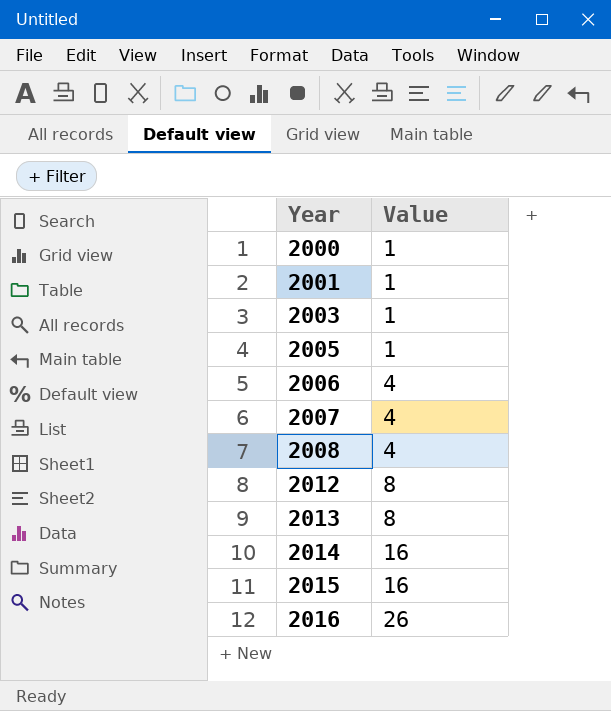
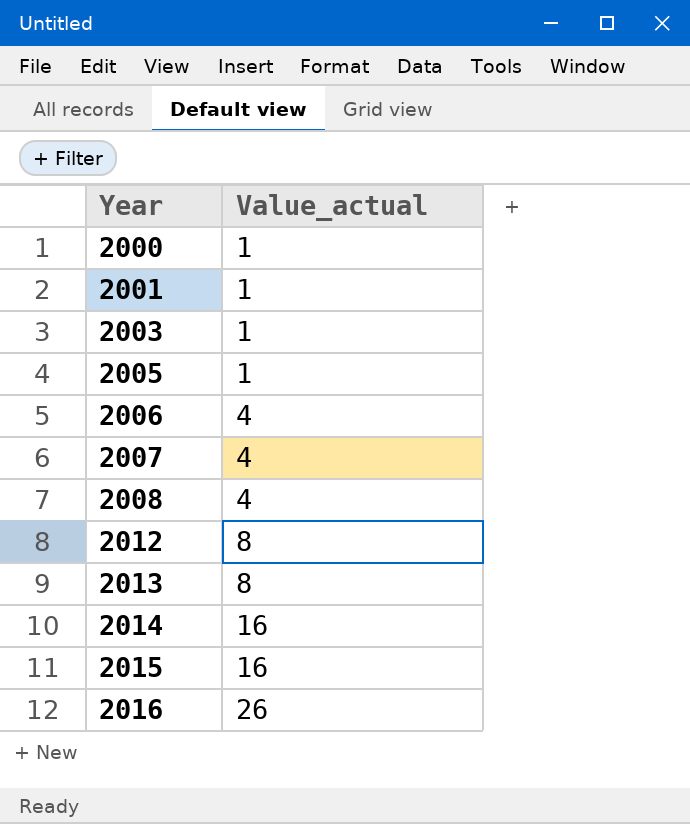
column name: Value -> Value_actual

